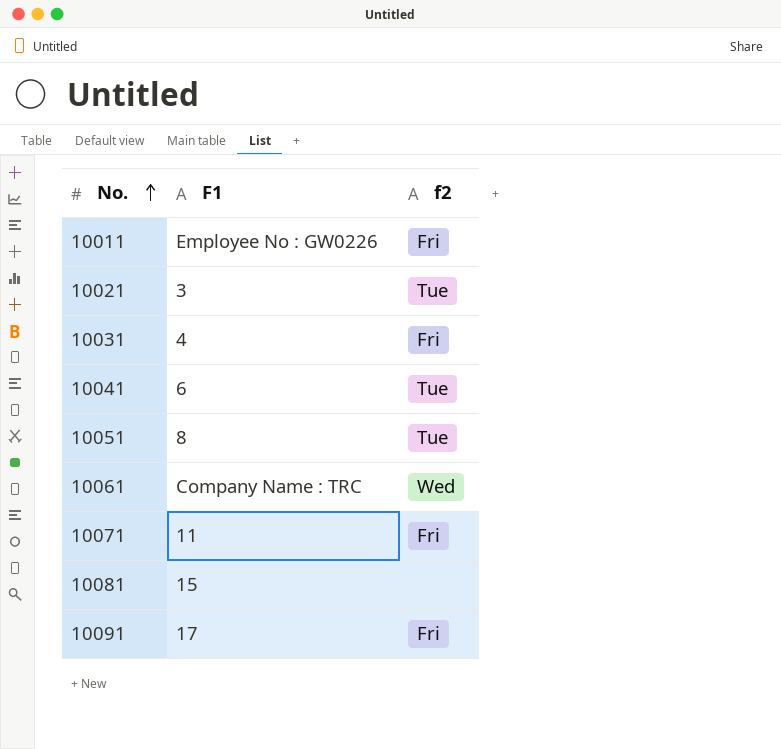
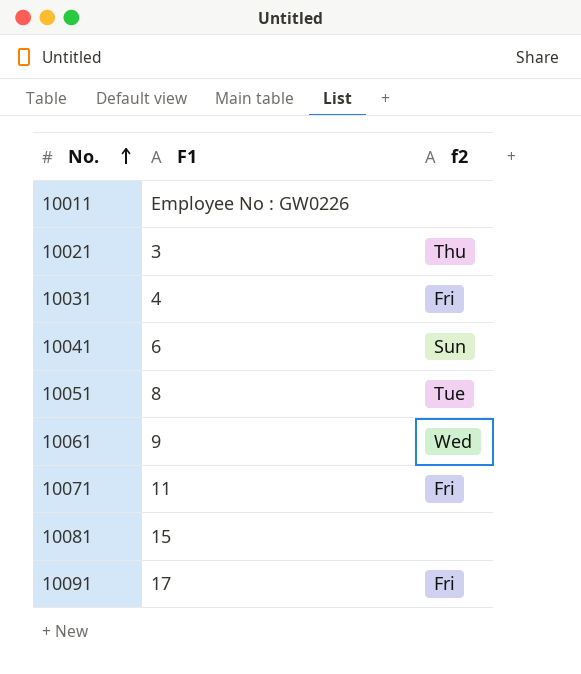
10011 | f2: Fri -> none
10021 | f2: Tue -> Thu
10041 | f2: Tue -> Sun
10061 | F1: Company Name : TRC -> 9

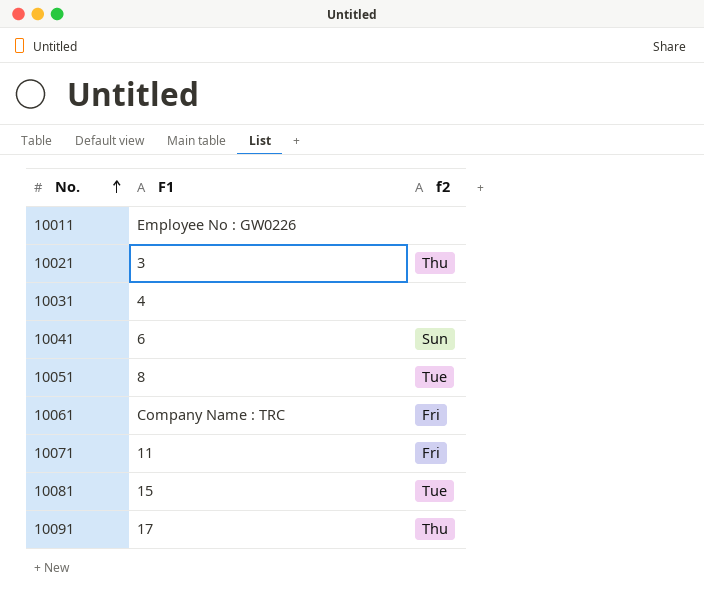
10031 | f2: Fri -> none
10061 | F1: 9 -> Company Name : TRC
10061 | f2: Wed -> Fri
10081 | f2: none -> Tue
10091 | f2: Fri -> Thu

